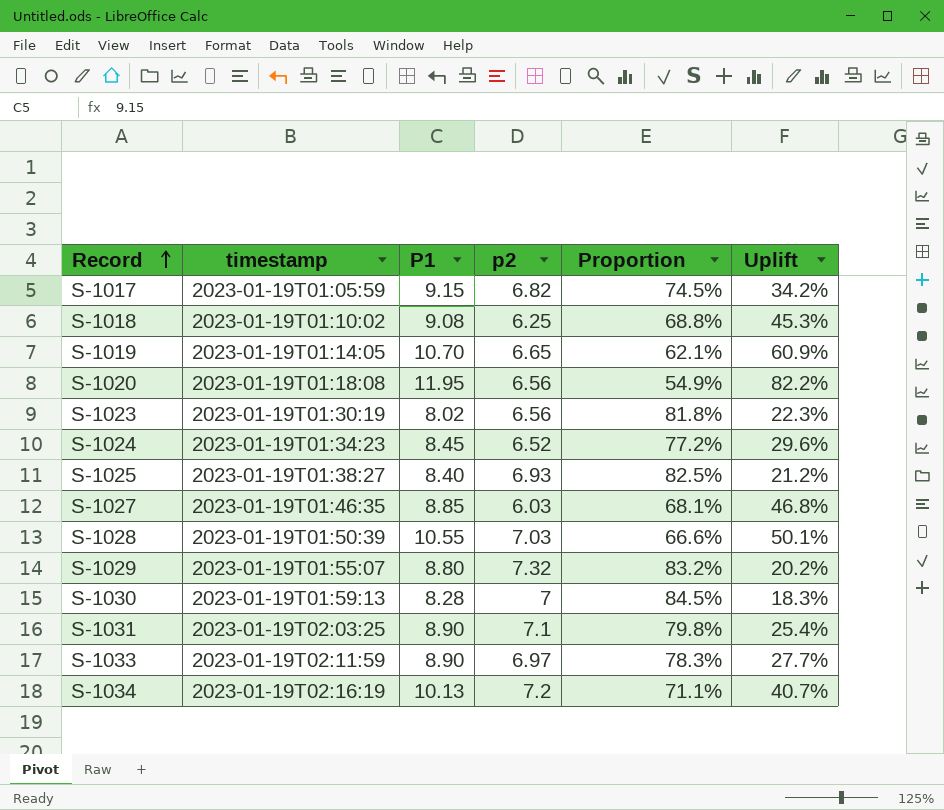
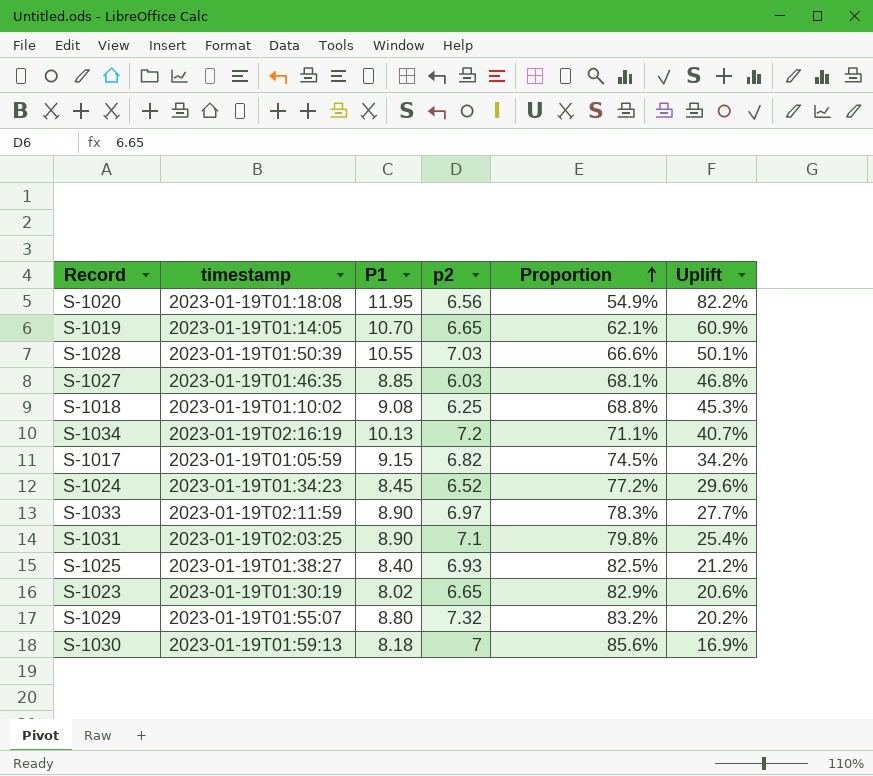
row order: Record ascending -> Proportion ascending
S-1023 | p2: 6.56 -> 6.65
S-1023 | Proportion: 81.8% -> 82.9%
S-1023 | Uplift: 22.3% -> 20.6%
S-1030 | P1: 8.28 -> 8.18
S-1030 | Proportion: 84.5% -> 85.6%
S-1030 | Uplift: 18.3% -> 16.9%

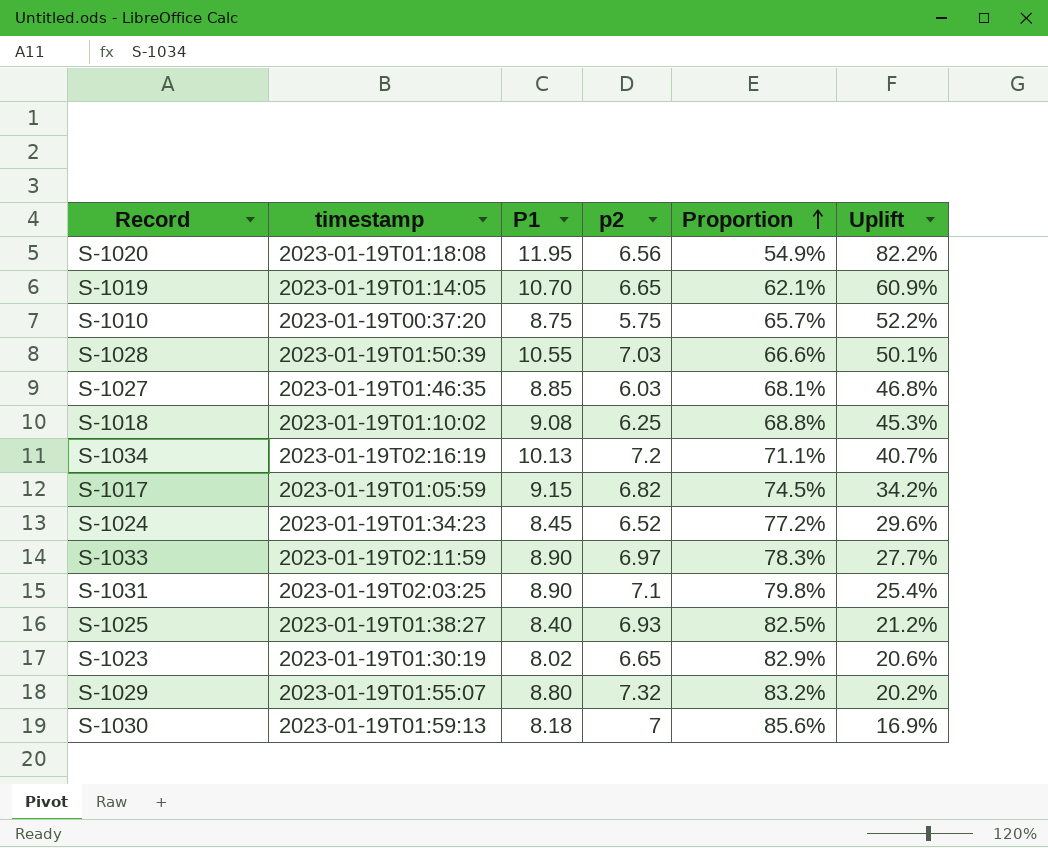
row S-1010: none -> 2023-01-19T00:37:20 | 8.75 | 5.75 | 65.7% | 52.2%

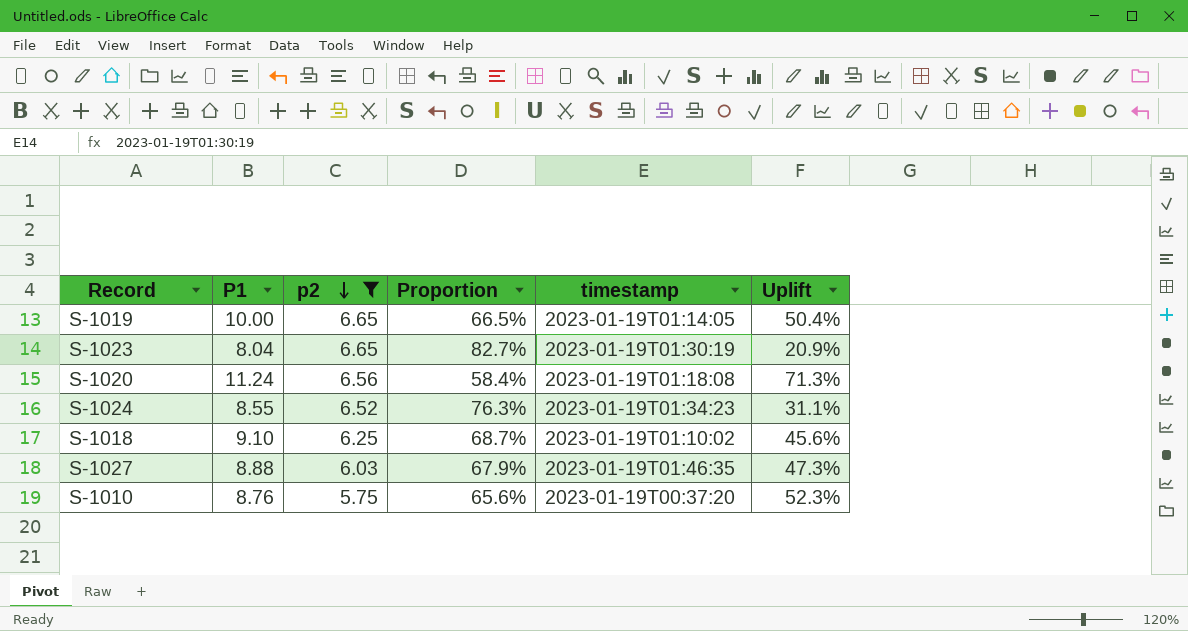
filter: none -> p2 <= 6.65
row order: Proportion ascending -> p2 descending
column timestamp | position: 2 -> 5
S-1019 | P1: 10.70 -> 10.00
S-1019 | Proportion: 62.1% -> 66.5%
S-1019 | Uplift: 60.9% -> 50.4%
S-1023 | P1: 8.02 -> 8.04
S-1023 | Proportion: 82.9% -> 82.7%
S-1023 | Uplift: 20.6% -> 20.9%
S-1020 | P1: 11.95 -> 11.24
S-1020 | Proportion: 54.9% -> 58.4%
S-1020 | Uplift: 82.2% -> 71.3%
S-1024 | P1: 8.45 -> 8.55
S-1024 | Proportion: 77.2% -> 76.3%
S-1024 | Uplift: 29.6% -> 31.1%
S-1018 | P1: 9.08 -> 9.10
S-1018 | Proportion: 68.8% -> 68.7%
S-1018 | Uplift: 45.3% -> 45.6%
S-1027 | P1: 8.85 -> 8.88
S-1027 | Proportion: 68.1% -> 67.9%
S-1027 | Uplift: 46.8% -> 47.3%
S-1010 | P1: 8.75 -> 8.76
S-1010 | Proportion: 65.7% -> 65.6%
S-1010 | Uplift: 52.2% -> 52.3%

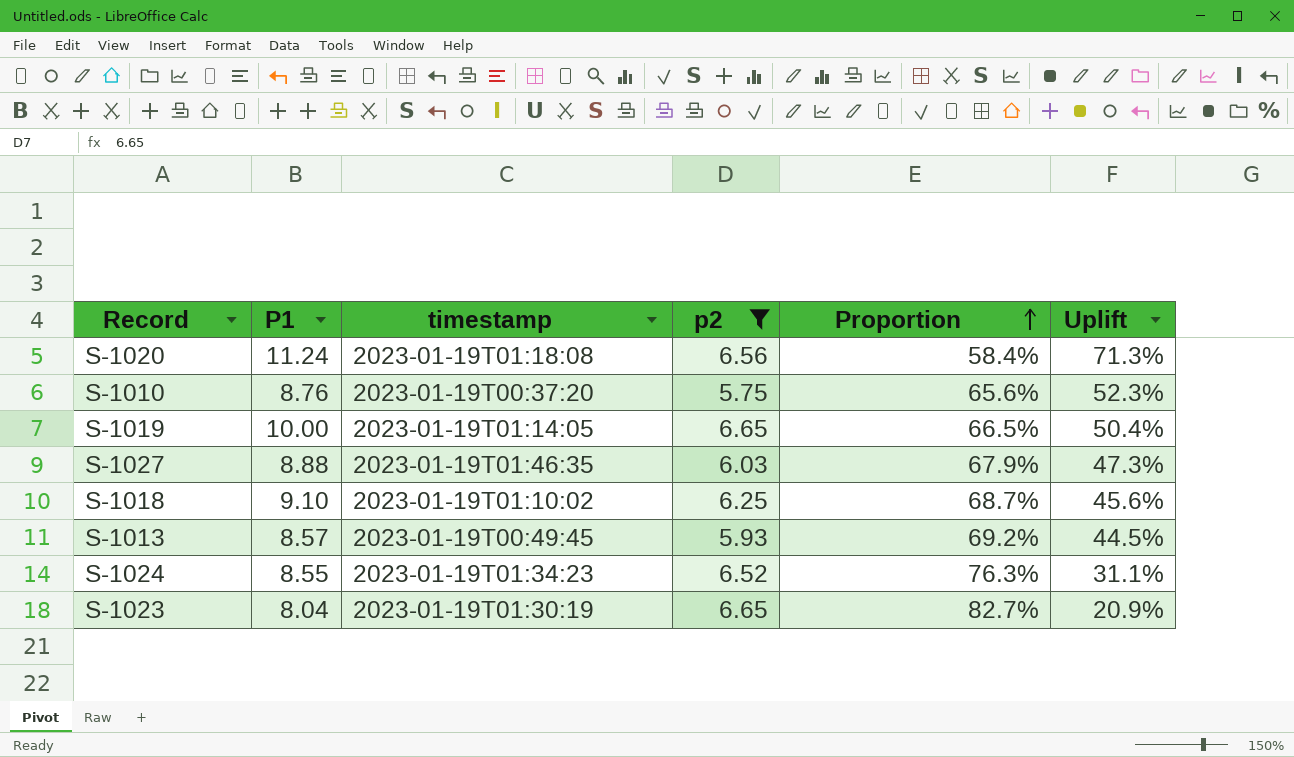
row order: p2 descending -> Proportion ascending
column timestamp | position: 5 -> 3
row S-1013: none -> 8.57 | 2023-01-19T00:49:45 | 5.93 | 69.2% | 44.5%

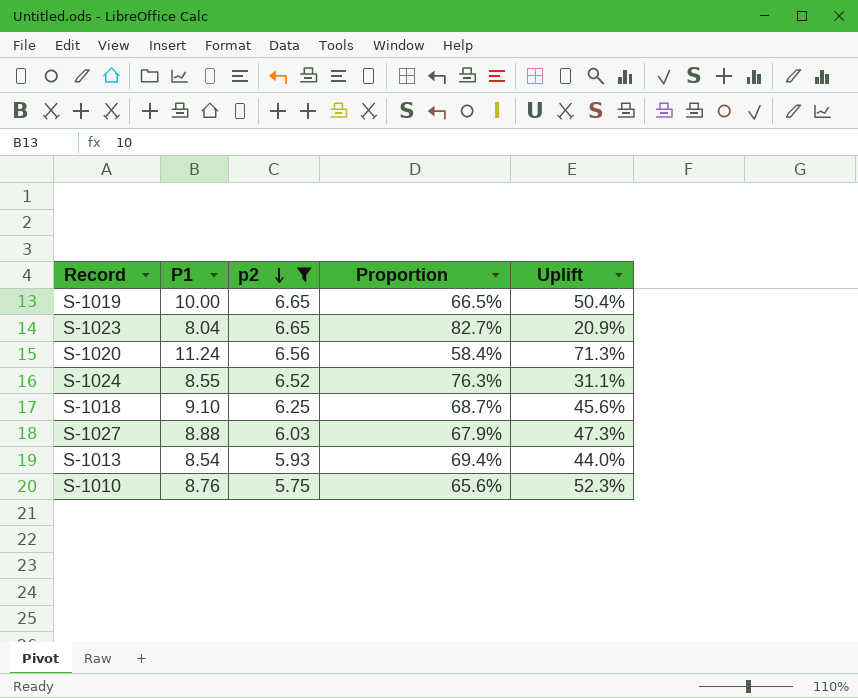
row order: Proportion ascending -> p2 descending
column timestamp | position: 3 -> none
S-1013 | P1: 8.57 -> 8.54
S-1013 | Proportion: 69.2% -> 69.4%
S-1013 | Uplift: 44.5% -> 44.0%

